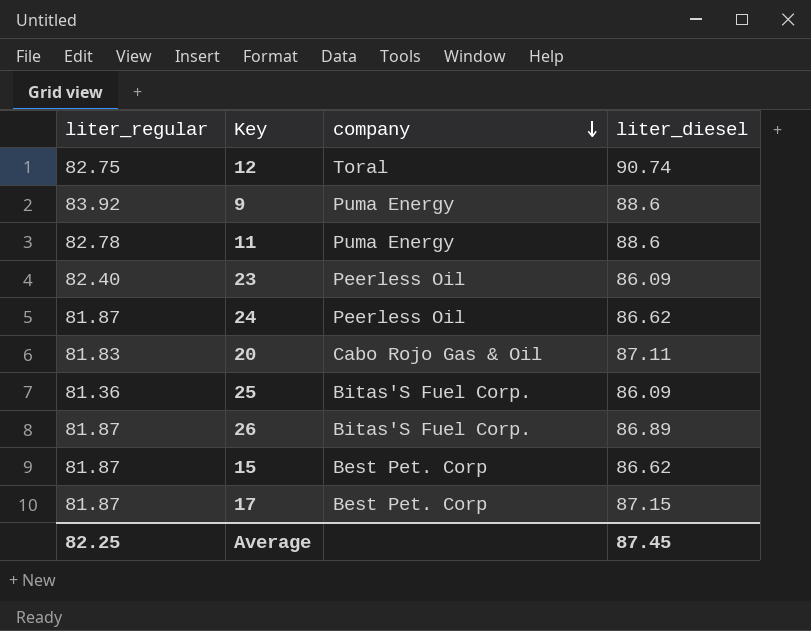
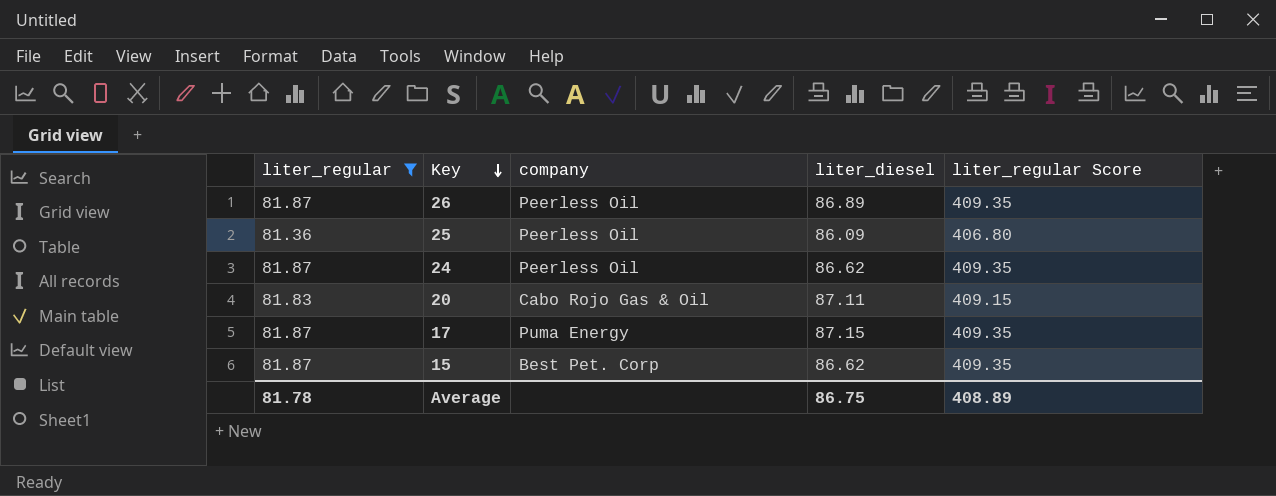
filter: none -> liter_regular <= 81.87
row order: company descending -> Key descending
column liter_regular Score | formula: none -> [liter_regular] * 5
26 | company: Bitas'S Fuel Corp. -> Peerless Oil
25 | company: Bitas'S Fuel Corp. -> Peerless Oil
17 | company: Best Pet. Corp -> Puma Energy
Average | liter_regular: 82.25 -> 81.78
Average | liter_diesel: 87.45 -> 86.75

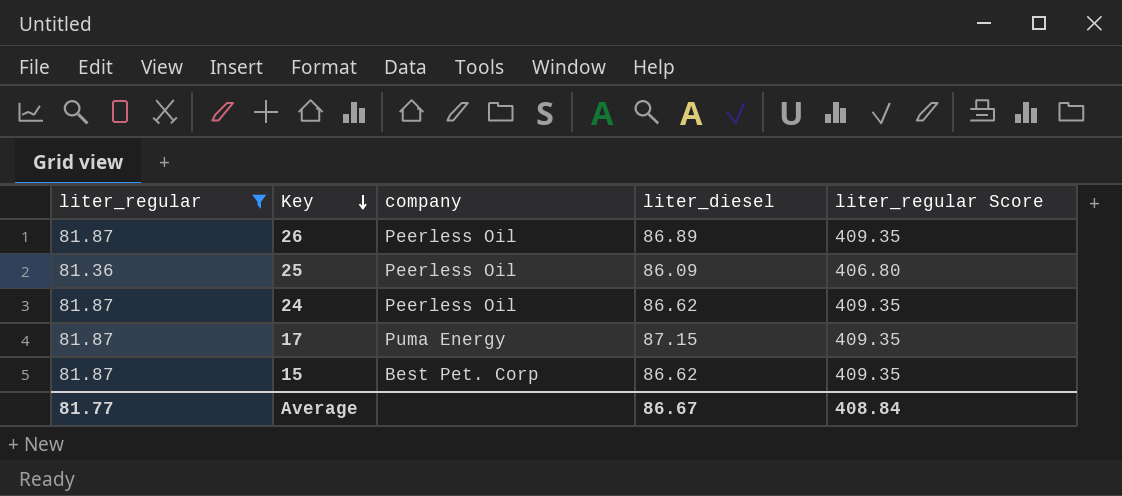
row 20: 81.83 | Cabo Rojo Gas & Oil | 87.11 | 409.15 -> none
Average | liter_regular: 81.78 -> 81.77
Average | liter_diesel: 86.75 -> 86.67
Average | liter_regular Score: 408.89 -> 408.84

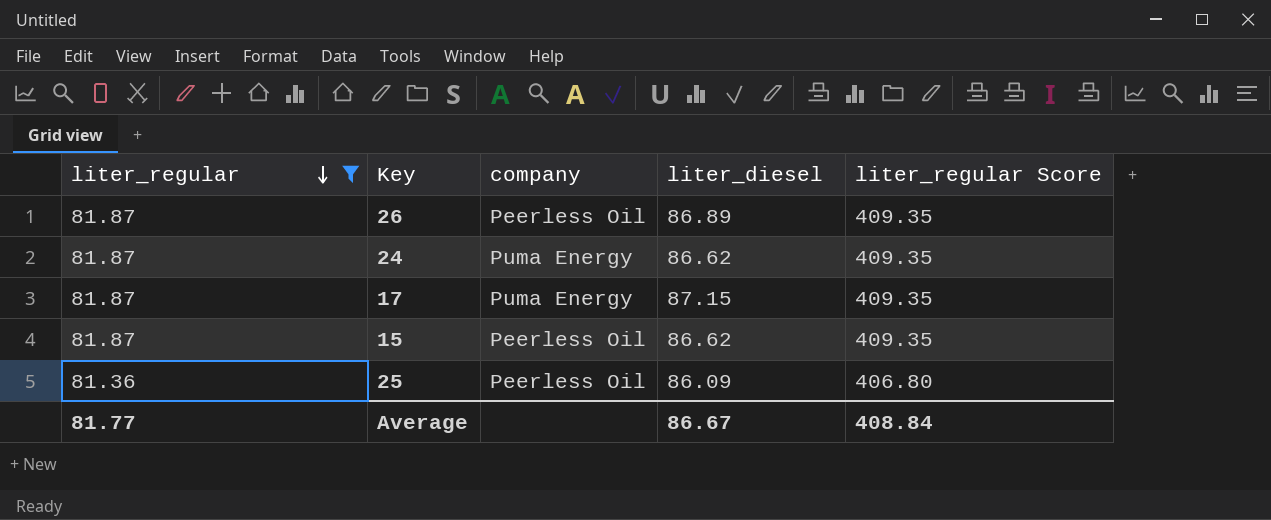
row order: Key descending -> liter_regular descending
24 | company: Peerless Oil -> Puma Energy
15 | company: Best Pet. Corp -> Peerless Oil

